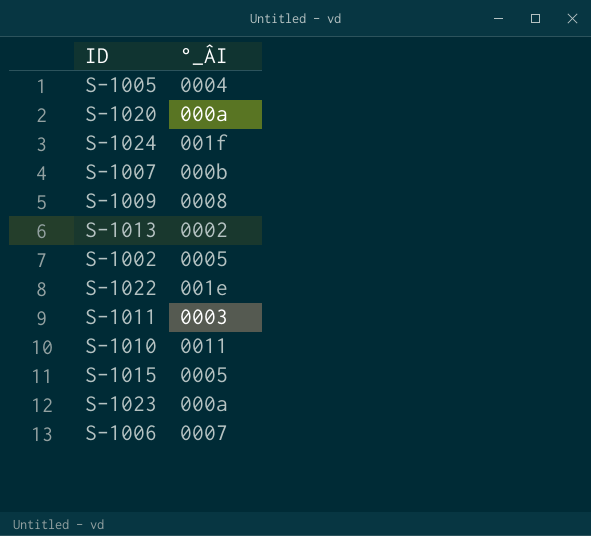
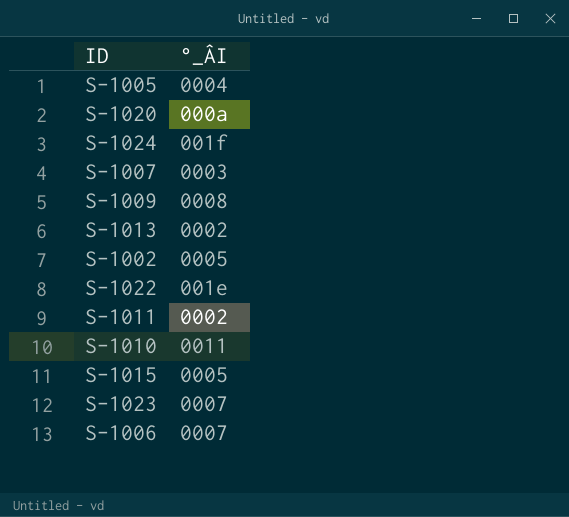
S-1007 | °_ÂI: 000b -> 0003
S-1011 | °_ÂI: 0003 -> 0002
S-1023 | °_ÂI: 000a -> 0007

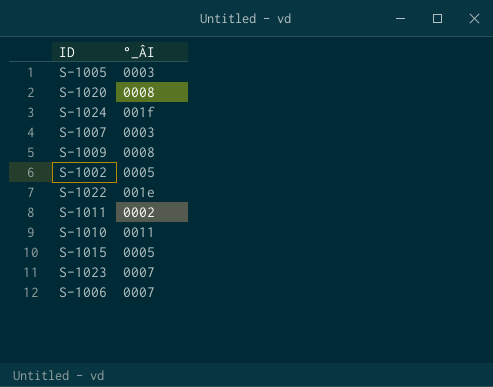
row S-1013: 0002 -> none
S-1005 | °_ÂI: 0004 -> 0003
S-1020 | °_ÂI: 000a -> 0008

